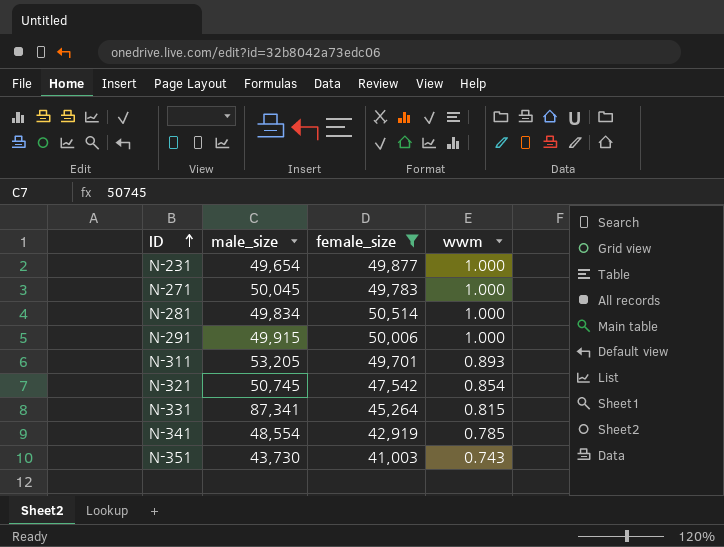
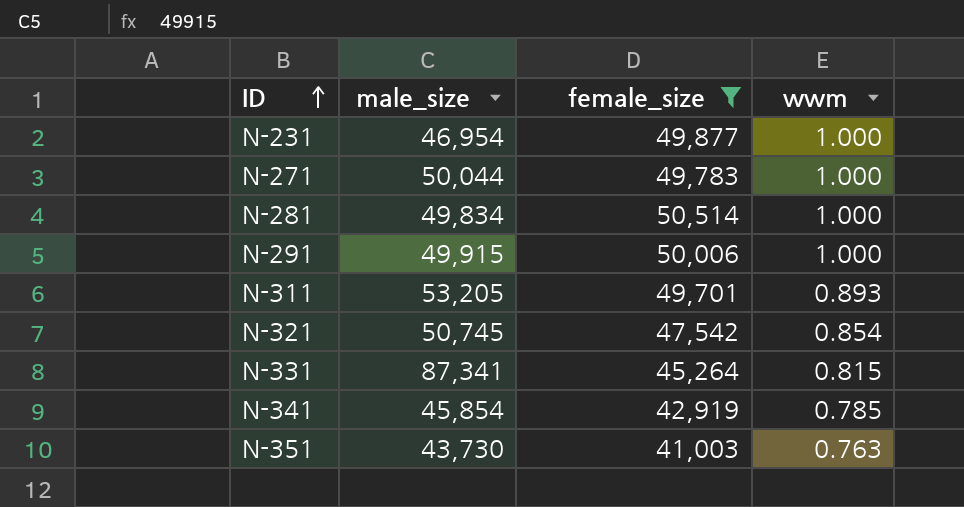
N-231 | male_size: 49,654 -> 46,954
N-271 | male_size: 50,045 -> 50,044
N-341 | male_size: 48,554 -> 45,854
N-351 | wwm: 0.743 -> 0.763

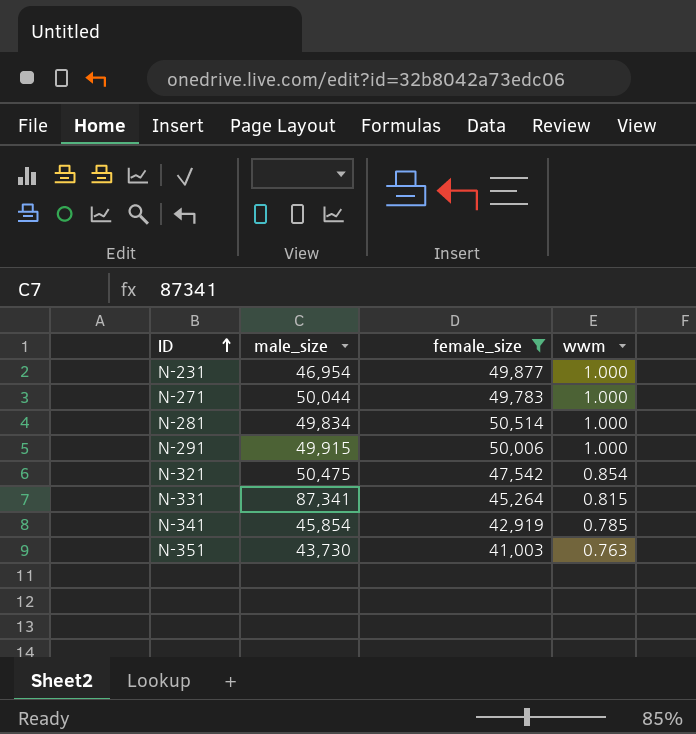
row N-311: 53,205 | 49,701 | 0.893 -> none
N-321 | male_size: 50,745 -> 50,475

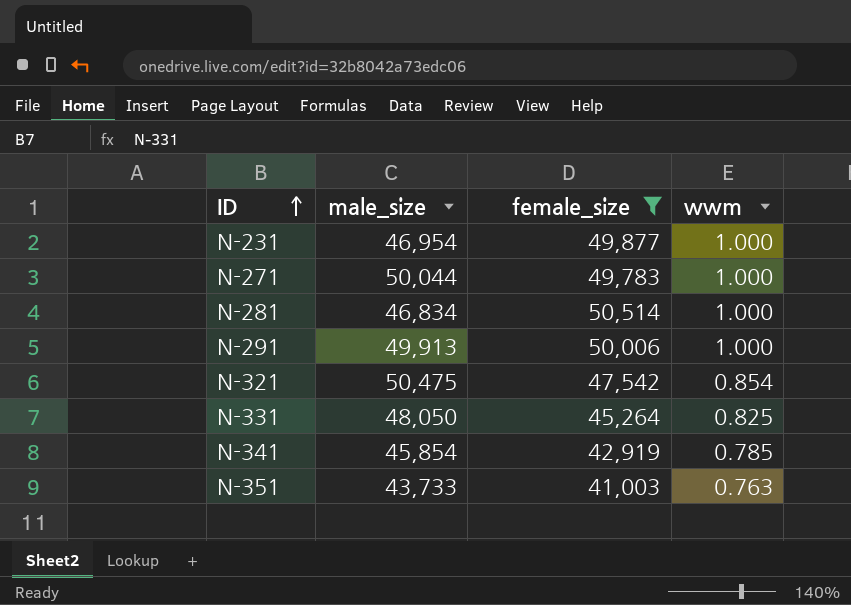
N-281 | male_size: 49,834 -> 46,834
N-291 | male_size: 49,915 -> 49,913
N-331 | male_size: 87,341 -> 48,050
N-331 | wwm: 0.815 -> 0.825
N-351 | male_size: 43,730 -> 43,733

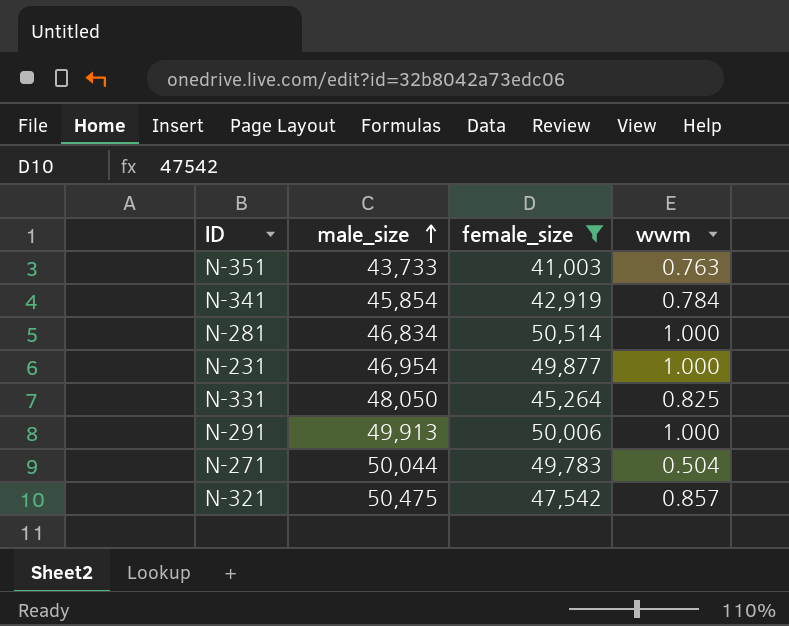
row order: ID ascending -> male_size ascending
N-341 | wwm: 0.785 -> 0.784
N-271 | wwm: 1.000 -> 0.504
N-321 | wwm: 0.854 -> 0.857

